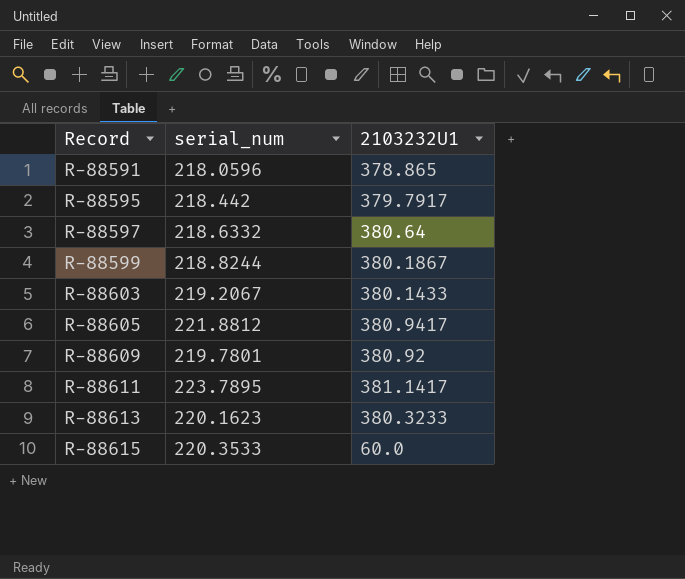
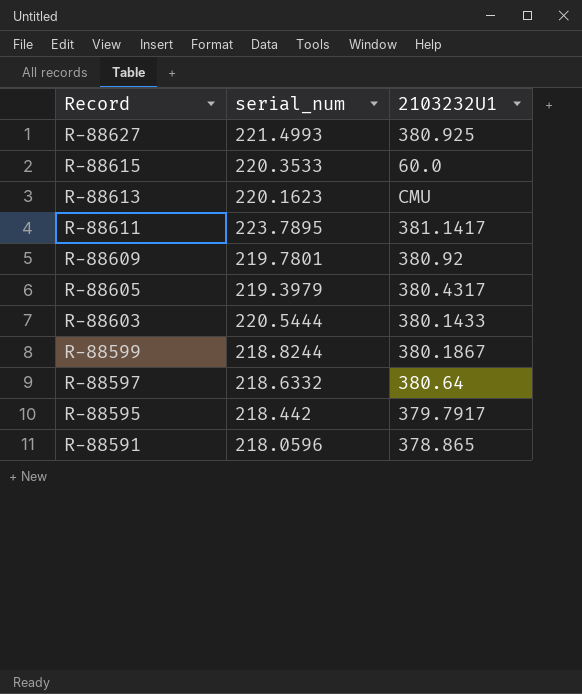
row order: Record ascending -> Record descending
row R-88627: none -> 221.4993 | 380.925
R-88613 | 2103232U1: 380.3233 -> CMU
R-88605 | serial_num: 221.8812 -> 219.3979
R-88605 | 2103232U1: 380.9417 -> 380.4317
R-88603 | serial_num: 219.2067 -> 220.5444

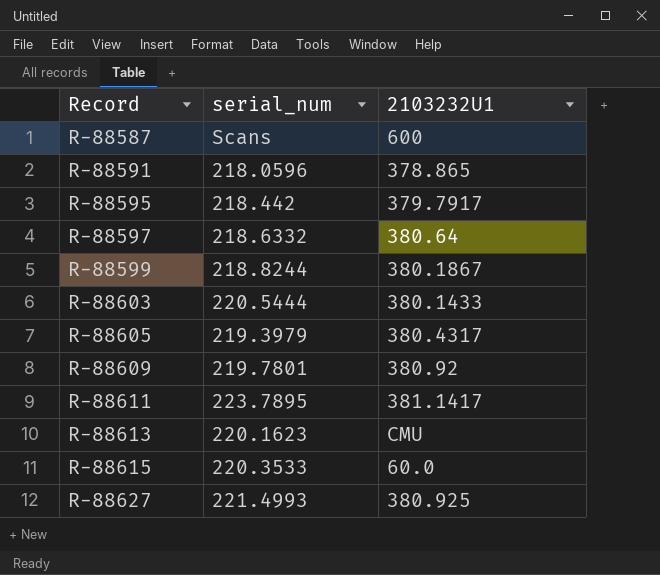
row order: Record descending -> Record ascending
row R-88587: none -> Scans | 600

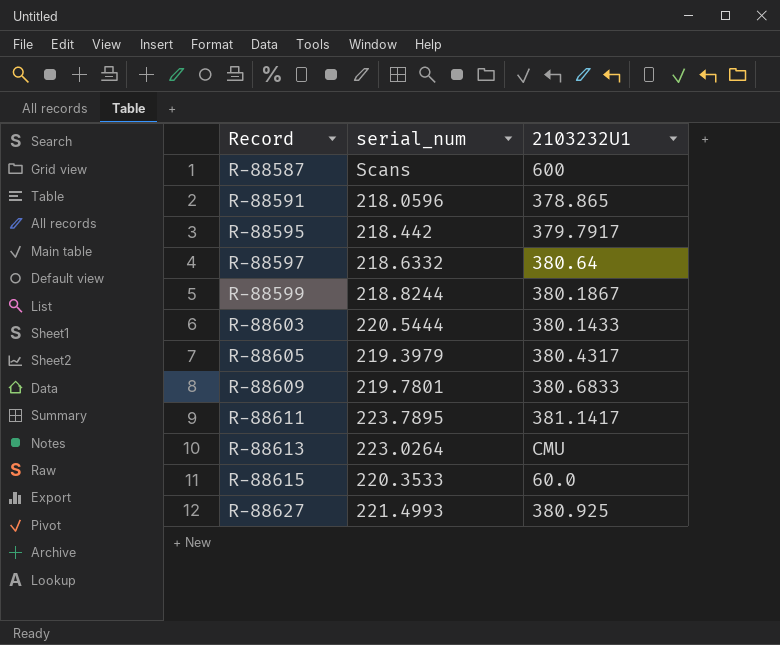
R-88609 | 2103232U1: 380.92 -> 380.6833
R-88613 | serial_num: 220.1623 -> 223.0264

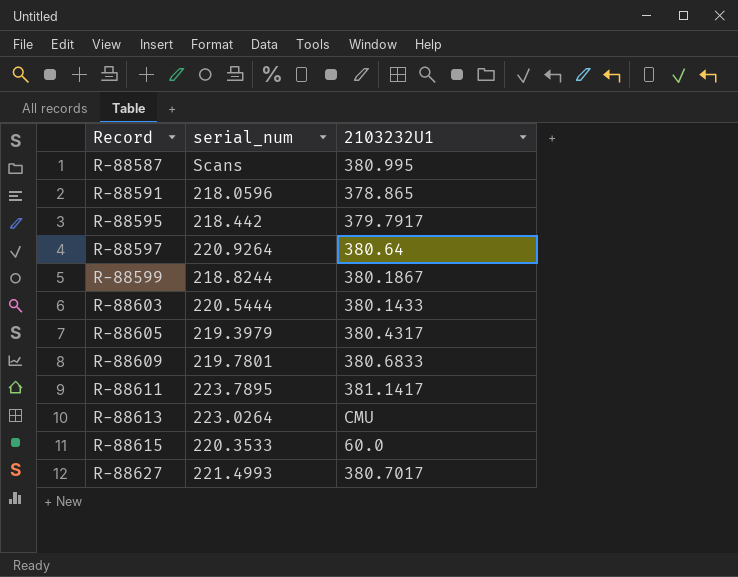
R-88587 | 2103232U1: 600 -> 380.995
R-88597 | serial_num: 218.6332 -> 220.9264
R-88627 | 2103232U1: 380.925 -> 380.7017

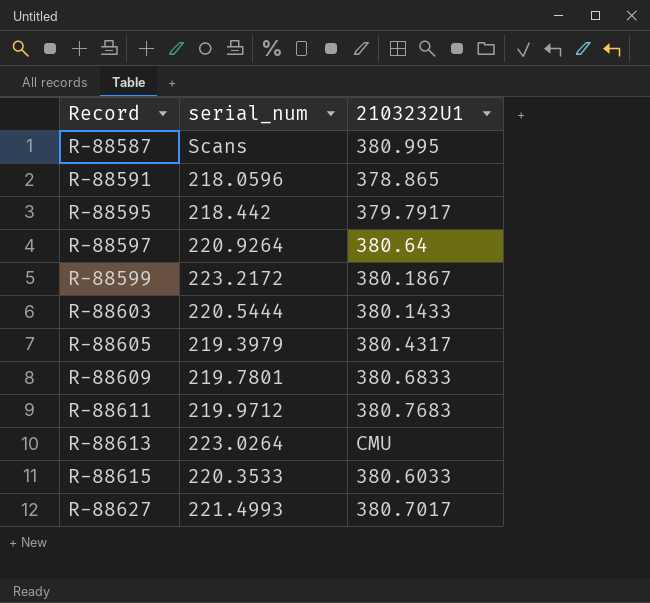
R-88599 | serial_num: 218.8244 -> 223.2172
R-88611 | serial_num: 223.7895 -> 219.9712
R-88611 | 2103232U1: 381.1417 -> 380.7683
R-88615 | 2103232U1: 60.0 -> 380.6033

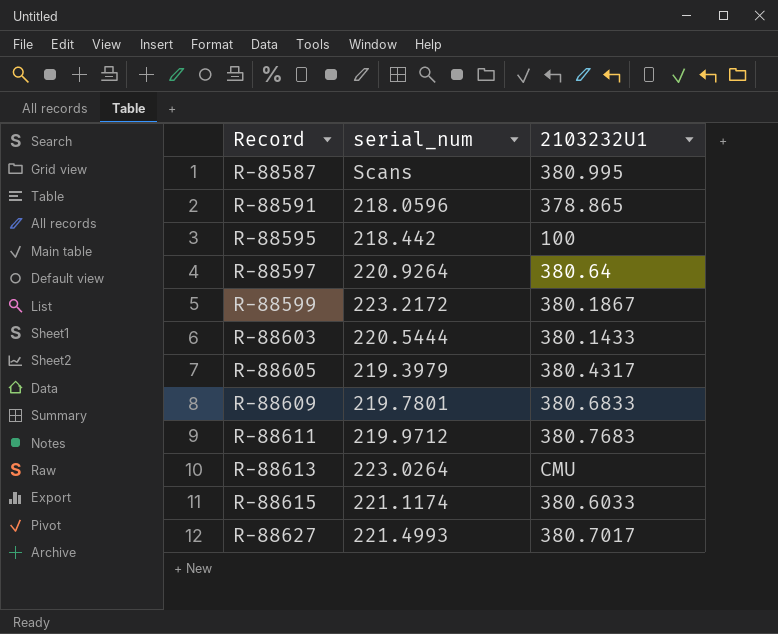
R-88595 | 2103232U1: 379.7917 -> 100
R-88615 | serial_num: 220.3533 -> 221.1174

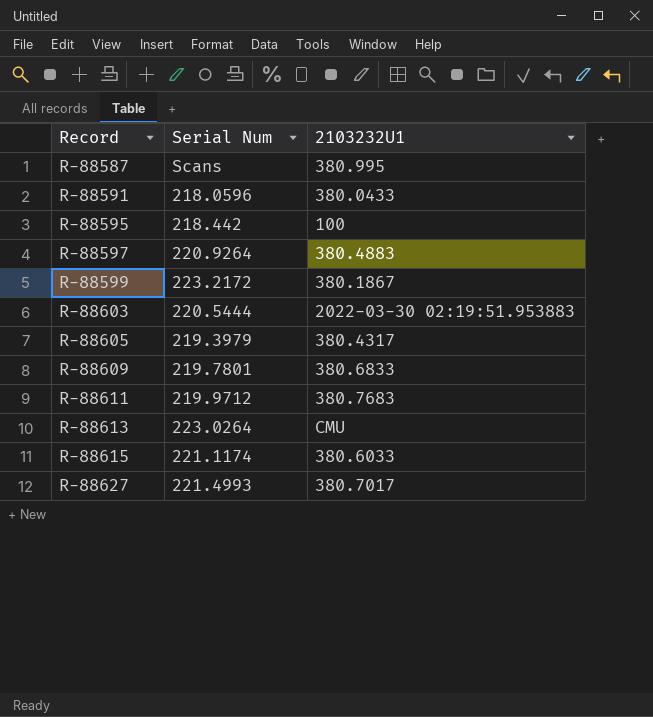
column name: serial_num -> Serial Num
R-88591 | 2103232U1: 378.865 -> 380.0433
R-88597 | 2103232U1: 380.64 -> 380.4883
R-88603 | 2103232U1: 380.1433 -> 2022-03-30 02:19:51.953883

